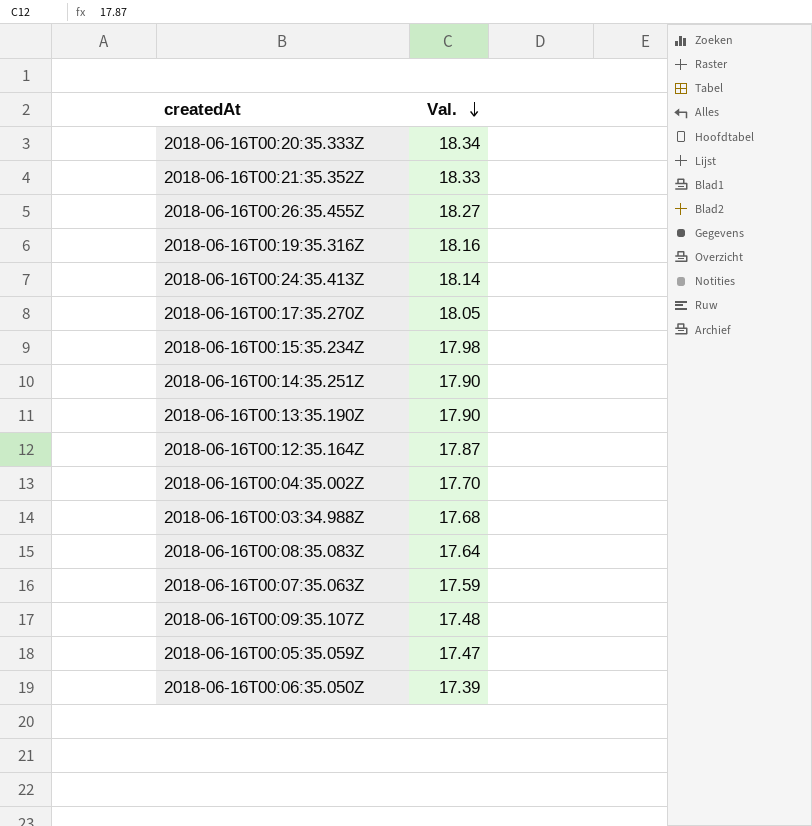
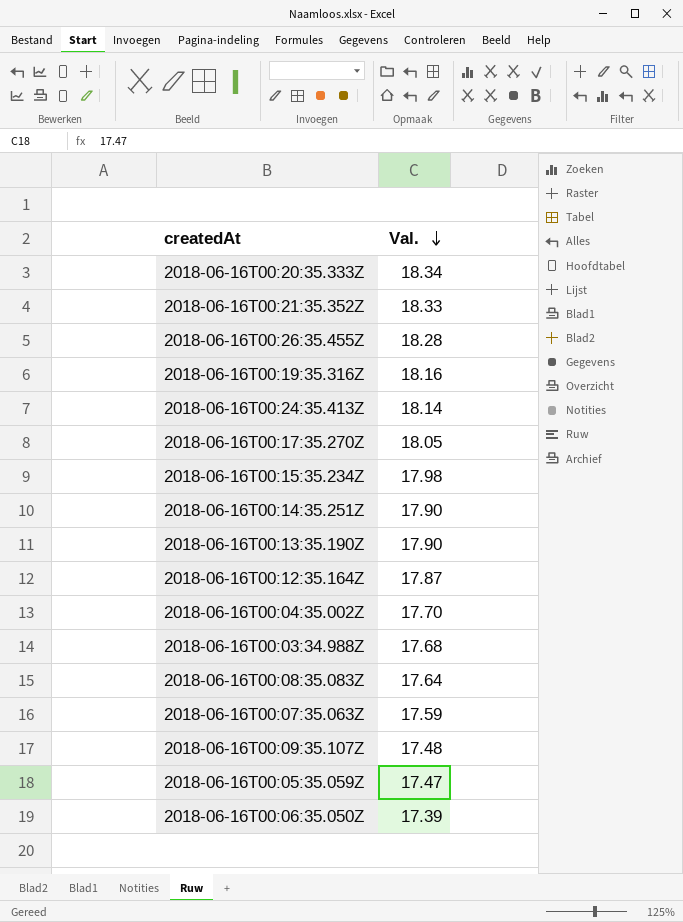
2018-06-16T00:26:35.455Z | Val.: 18.27 -> 18.28

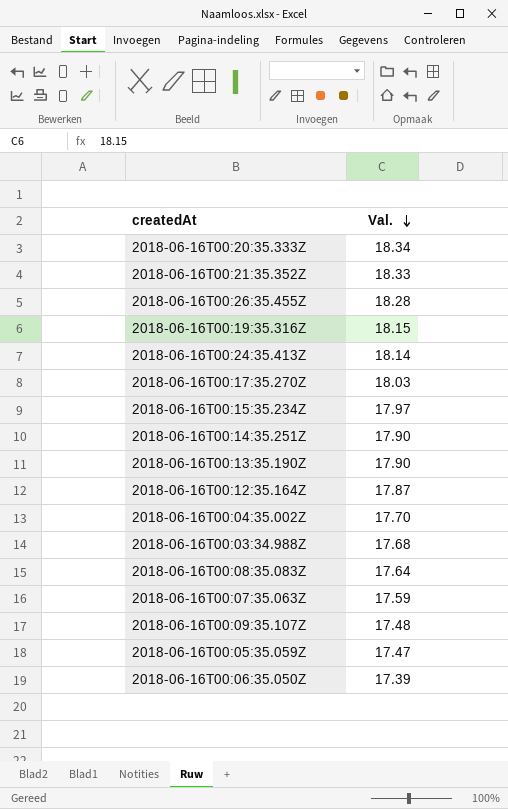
2018-06-16T00:19:35.316Z | Val.: 18.16 -> 18.15
2018-06-16T00:17:35.270Z | Val.: 18.05 -> 18.03
2018-06-16T00:15:35.234Z | Val.: 17.98 -> 17.97

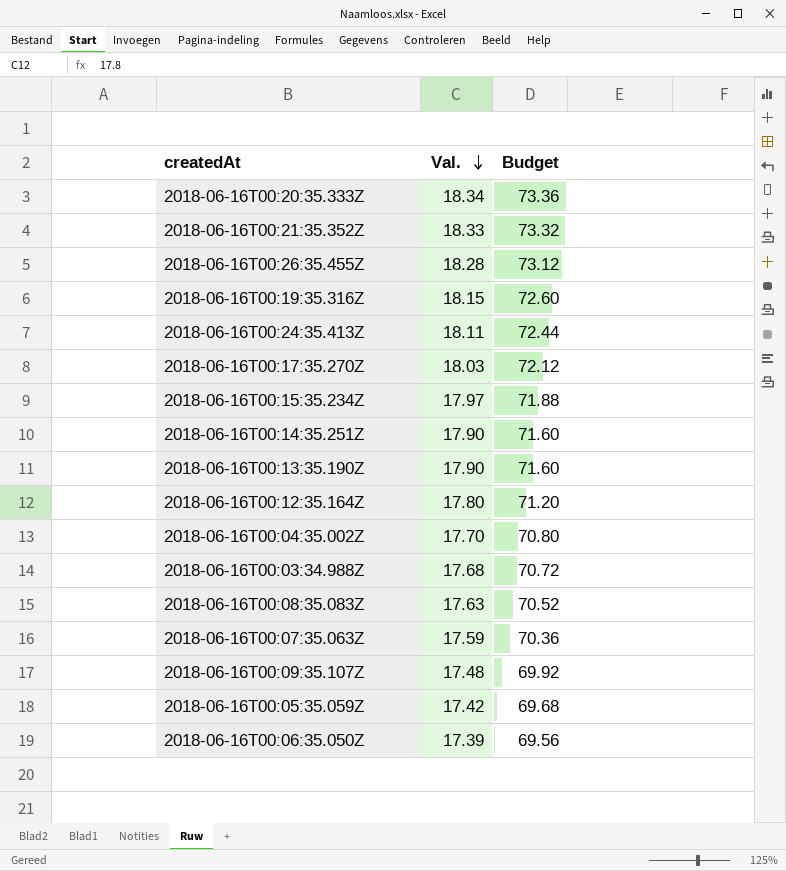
column Budget | formula: none -> [Val.] * 4
2018-06-16T00:24:35.413Z | Val.: 18.14 -> 18.11
2018-06-16T00:12:35.164Z | Val.: 17.87 -> 17.80
2018-06-16T00:08:35.083Z | Val.: 17.64 -> 17.63
2018-06-16T00:05:35.059Z | Val.: 17.47 -> 17.42

